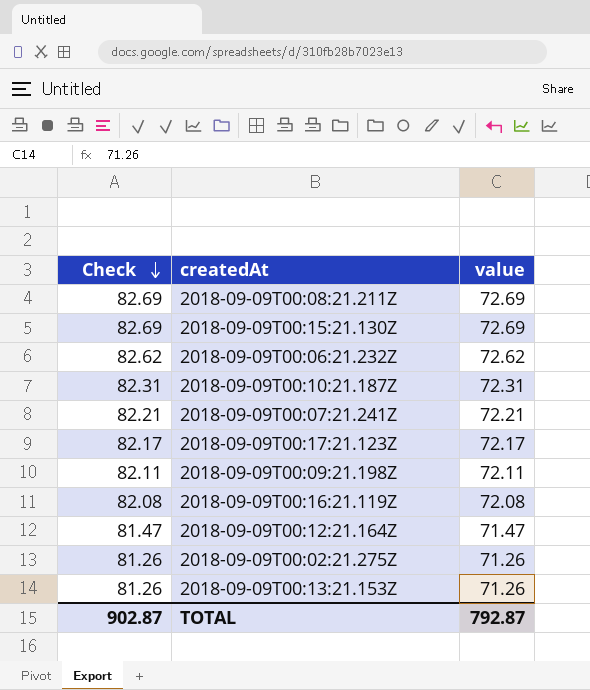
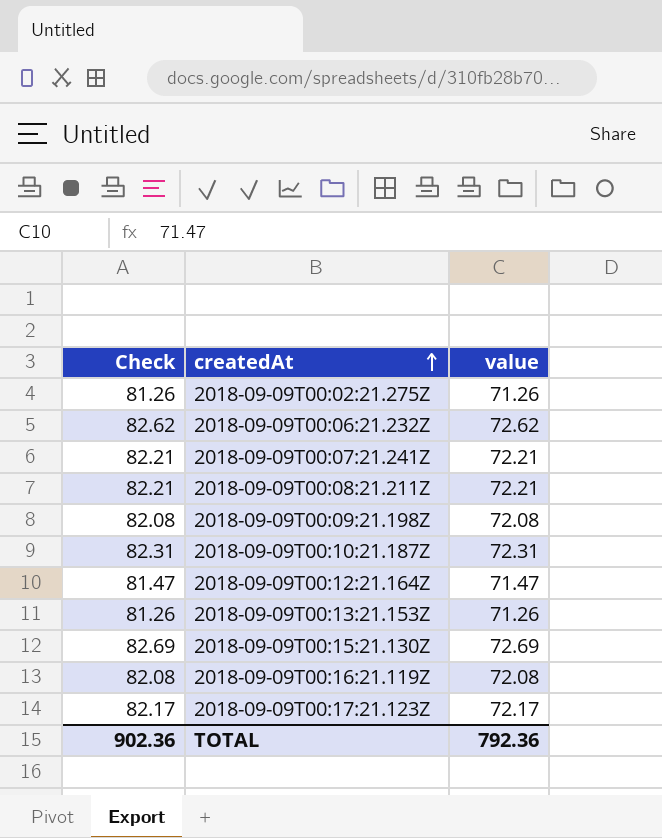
row order: Check descending -> createdAt ascending
2018-09-09T00:08:21.211Z | Check: 82.69 -> 82.21
2018-09-09T00:08:21.211Z | value: 72.69 -> 72.21
2018-09-09T00:09:21.198Z | Check: 82.11 -> 82.08
2018-09-09T00:09:21.198Z | value: 72.11 -> 72.08
TOTAL | Check: 902.87 -> 902.36
TOTAL | value: 792.87 -> 792.36

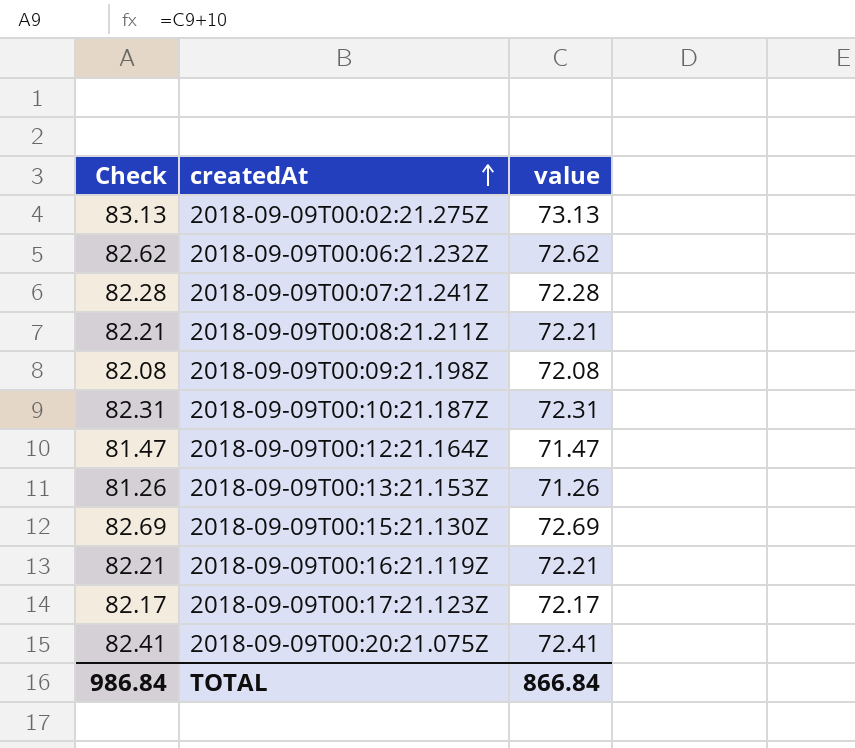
2018-09-09T00:02:21.275Z | Check: 81.26 -> 83.13
2018-09-09T00:02:21.275Z | value: 71.26 -> 73.13
2018-09-09T00:07:21.241Z | Check: 82.21 -> 82.28
2018-09-09T00:07:21.241Z | value: 72.21 -> 72.28
2018-09-09T00:16:21.119Z | Check: 82.08 -> 82.21
2018-09-09T00:16:21.119Z | value: 72.08 -> 72.21
row 2018-09-09T00:20:21.075Z: none -> 82.41 | 72.41
TOTAL | Check: 902.36 -> 986.84
TOTAL | value: 792.36 -> 866.84

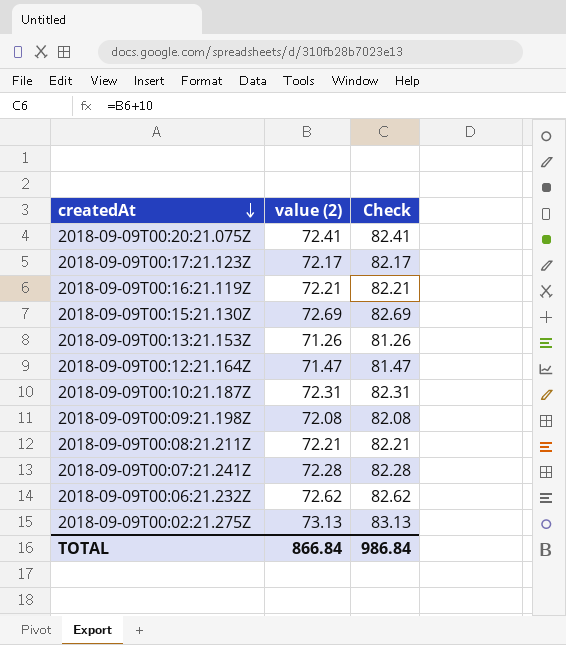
row order: createdAt ascending -> createdAt descending
column name: value -> value (2)
column Check | position: 1 -> 3

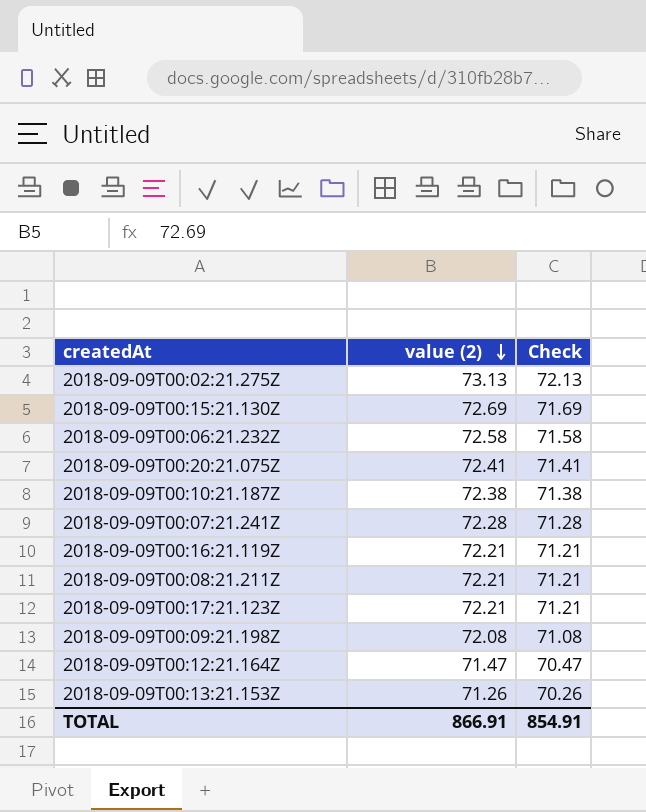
row order: createdAt descending -> value (2) descending
column Check | formula: [value (2)] + 10 -> [value (2)] - 1
2018-09-09T00:06:21.232Z | value (2): 72.62 -> 72.58
2018-09-09T00:10:21.187Z | value (2): 72.31 -> 72.38
2018-09-09T00:17:21.123Z | value (2): 72.17 -> 72.21
TOTAL | value (2): 866.84 -> 866.91
TOTAL | Check: 986.84 -> 854.91

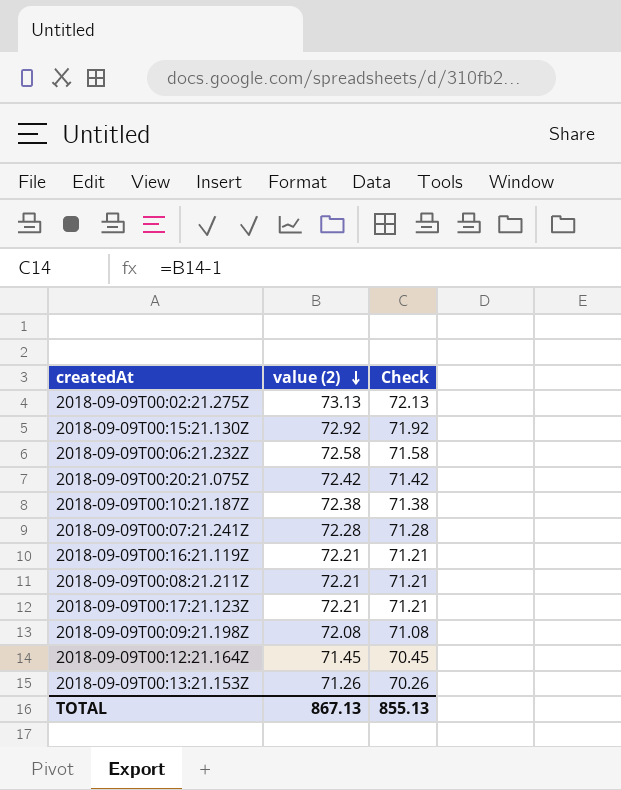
2018-09-09T00:15:21.130Z | value (2): 72.69 -> 72.92
2018-09-09T00:15:21.130Z | Check: 71.69 -> 71.92
2018-09-09T00:20:21.075Z | value (2): 72.41 -> 72.42
2018-09-09T00:20:21.075Z | Check: 71.41 -> 71.42
2018-09-09T00:12:21.164Z | value (2): 71.47 -> 71.45
2018-09-09T00:12:21.164Z | Check: 70.47 -> 70.45
TOTAL | value (2): 866.91 -> 867.13
TOTAL | Check: 854.91 -> 855.13

